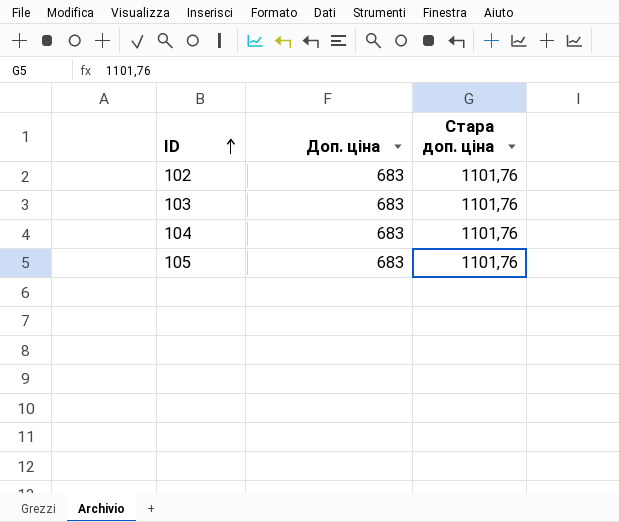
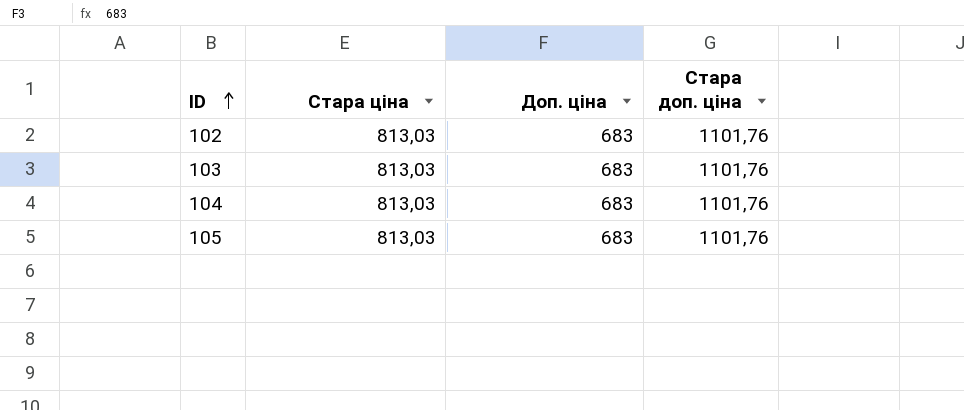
column Стара ціна | position: none -> 2

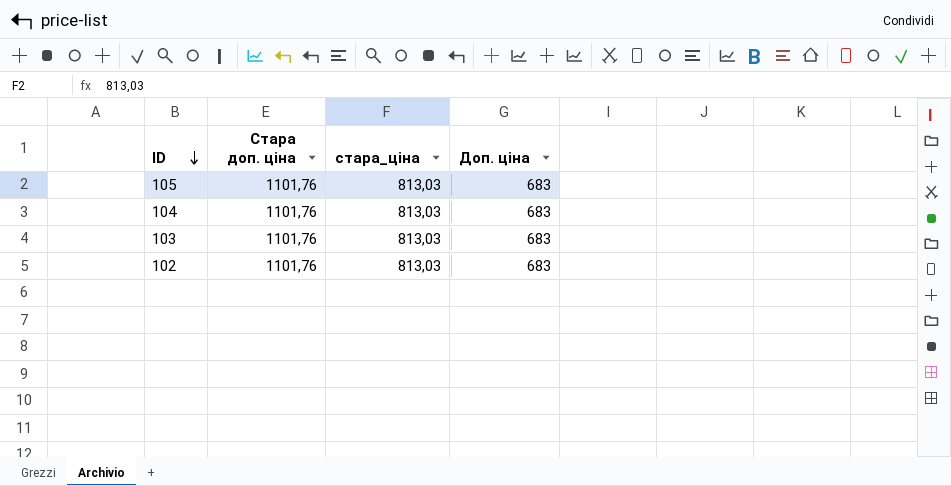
row order: ID ascending -> ID descending
column Стара доп. ціна | position: 4 -> 2
column name: Стара ціна -> стара_ціна

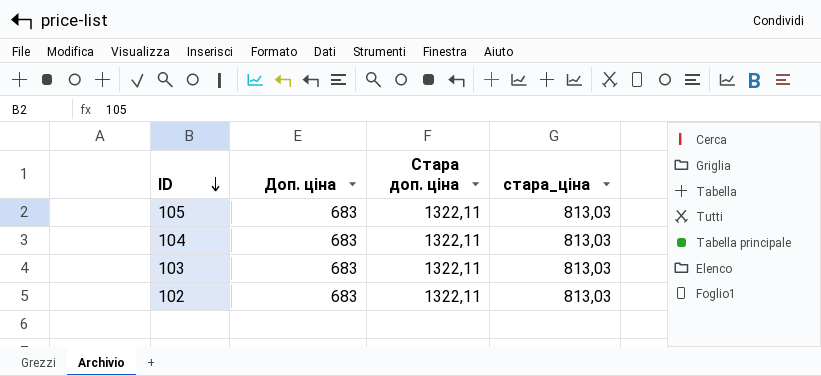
column Доп. ціна | position: 4 -> 2
105 | Стара доп. ціна: 1101,76 -> 1322,11
104 | Стара доп. ціна: 1101,76 -> 1322,11
103 | Стара доп. ціна: 1101,76 -> 1322,11
102 | Стара доп. ціна: 1101,76 -> 1322,11

